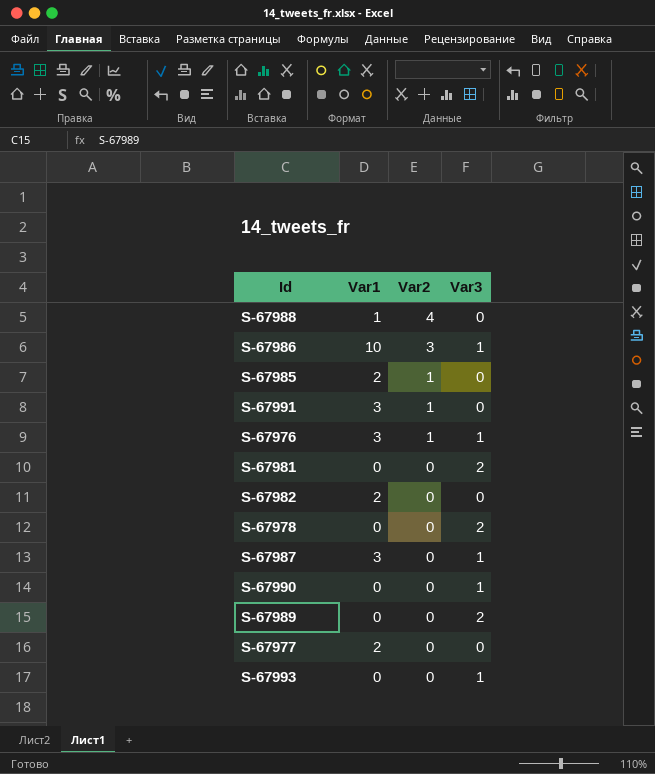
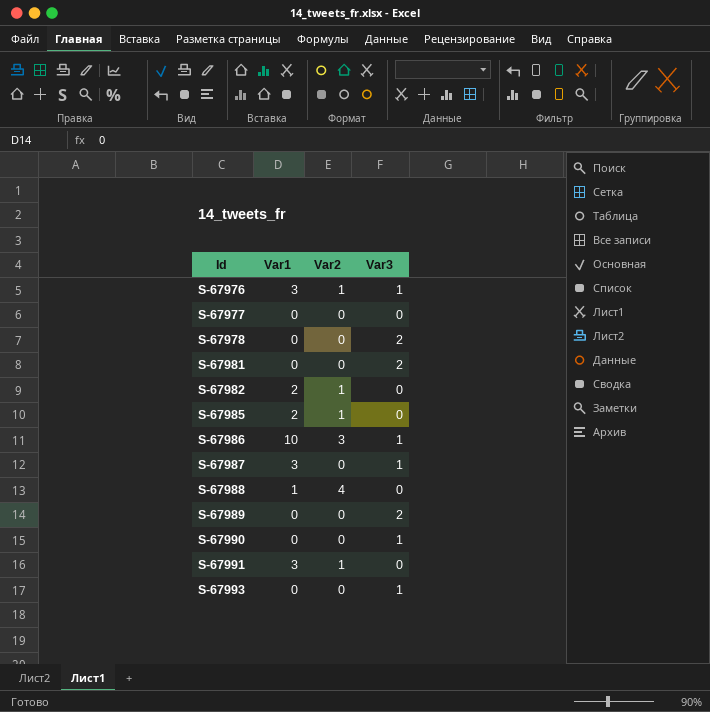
row order: Var2 descending -> Id ascending
S-67977 | Var1: 2 -> 0
S-67982 | Var2: 0 -> 1

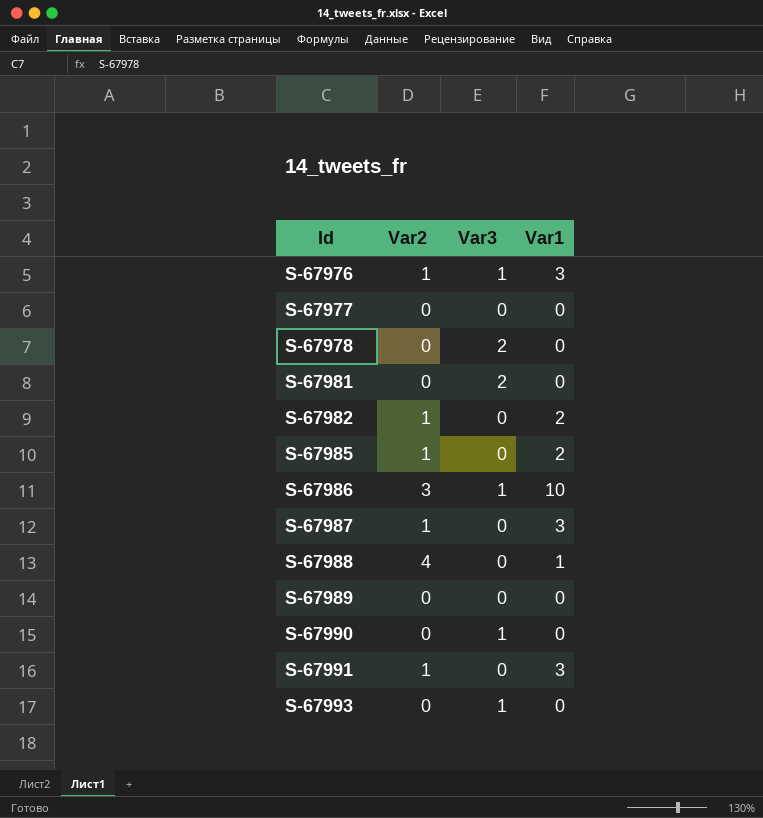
column Var1 | position: 2 -> 4
S-67987 | Var2: 0 -> 1
S-67987 | Var3: 1 -> 0
S-67989 | Var3: 2 -> 0

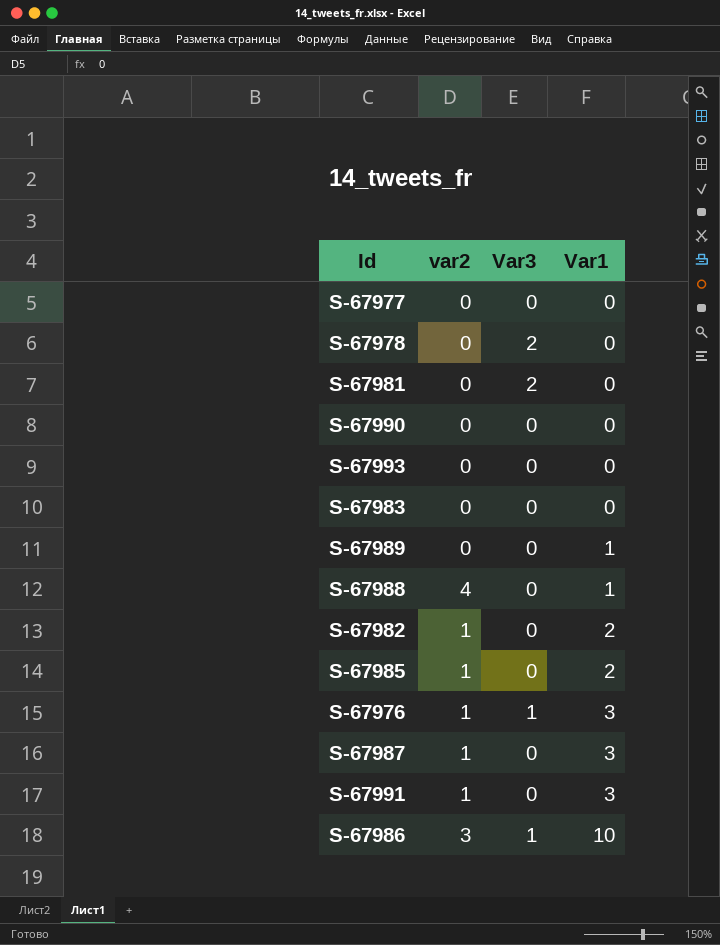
row order: Id ascending -> Var1 ascending
column name: Var2 -> var2
S-67990 | Var3: 1 -> 0
S-67993 | Var3: 1 -> 0
row S-67983: none -> 0 | 0 | 0
S-67989 | Var1: 0 -> 1

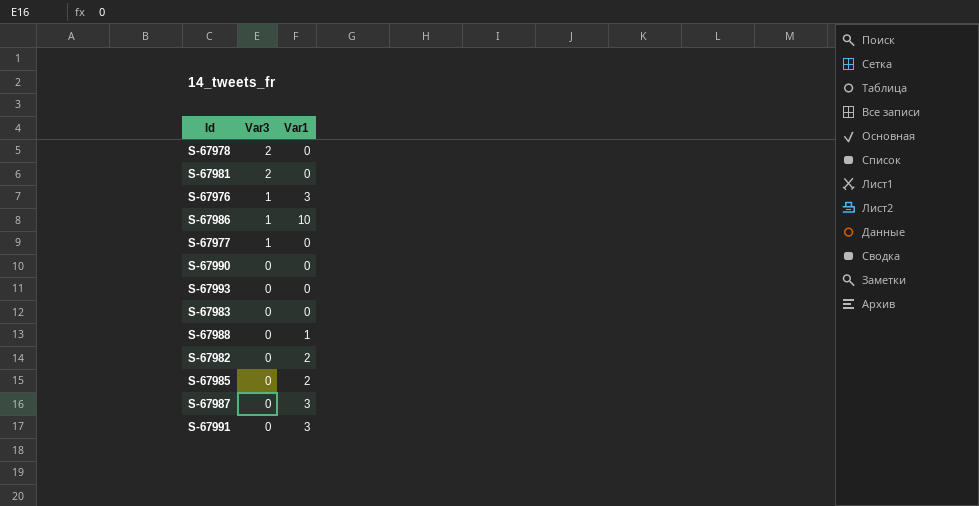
row order: Var1 ascending -> Var3 descending
column var2 | position: 2 -> none
row S-67989: 0 | 0 | 1 -> none
S-67977 | Var3: 0 -> 1

